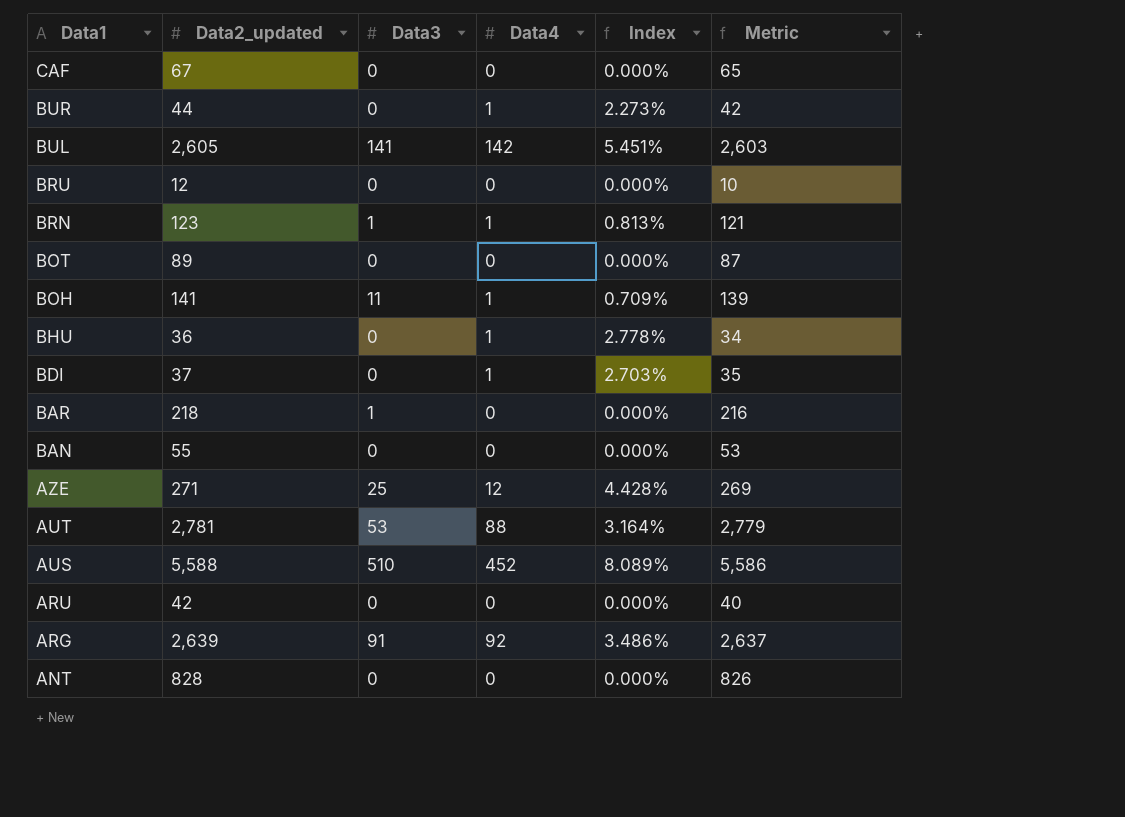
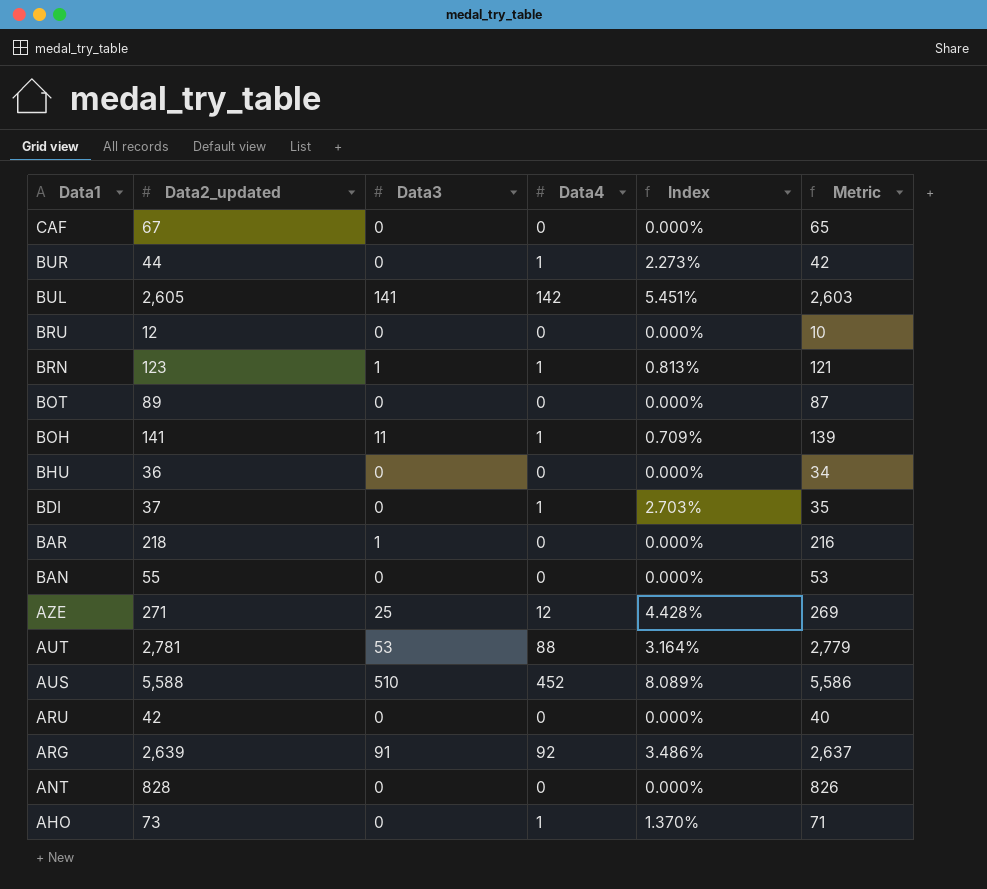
BHU | Data4: 1 -> 0
BHU | Index: 2.778% -> 0.000%
row AHO: none -> 73 | 0 | 1 | 1.370% | 71

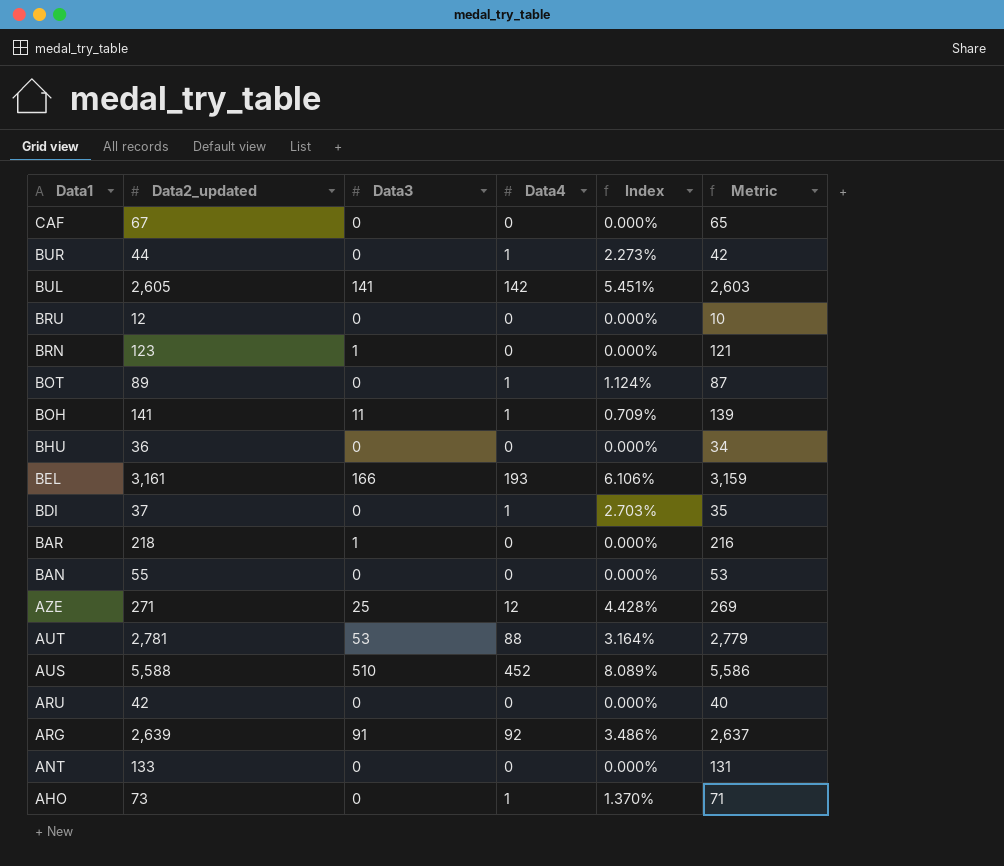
BRN | Data4: 1 -> 0
BRN | Index: 0.813% -> 0.000%
BOT | Data4: 0 -> 1
BOT | Index: 0.000% -> 1.124%
row BEL: none -> 3,161 | 166 | 193 | 6.106% | 3,159
ANT | Data2_updated: 828 -> 133
ANT | Metric: 826 -> 131

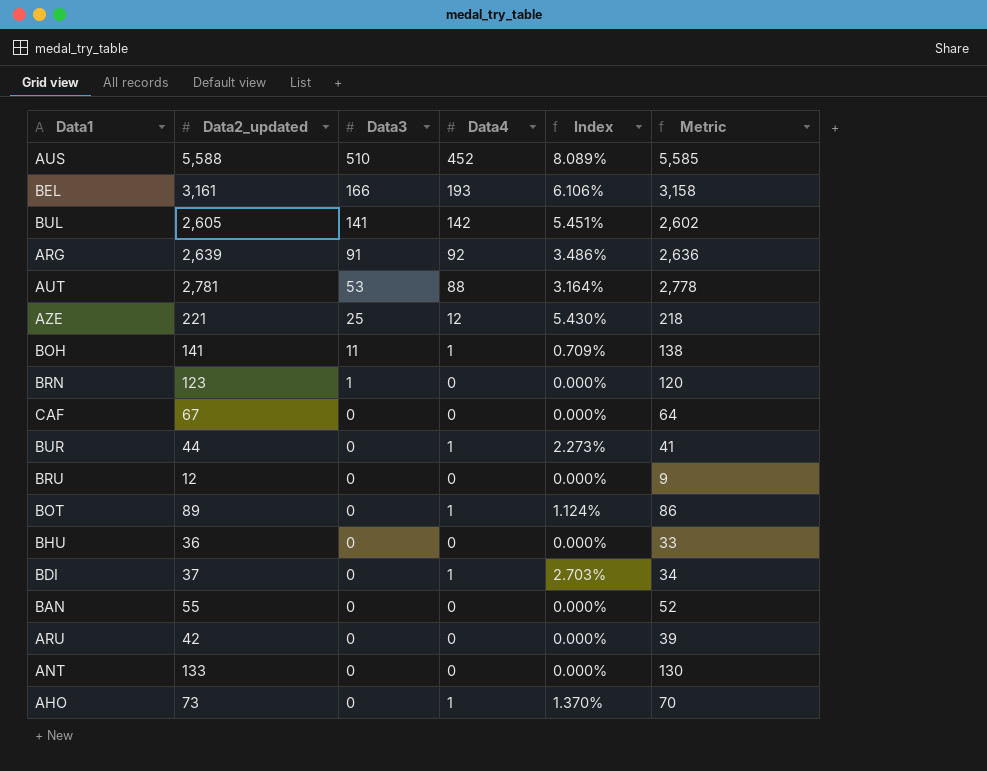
row order: Data1 descending -> Data3 descending
column Metric | formula: [Data2_updated] - 2 -> [Data2_updated] - 3
row BAR: 218 | 1 | 0 | 0.000% | 216 -> none
AZE | Data2_updated: 271 -> 221
AZE | Index: 4.428% -> 5.430%

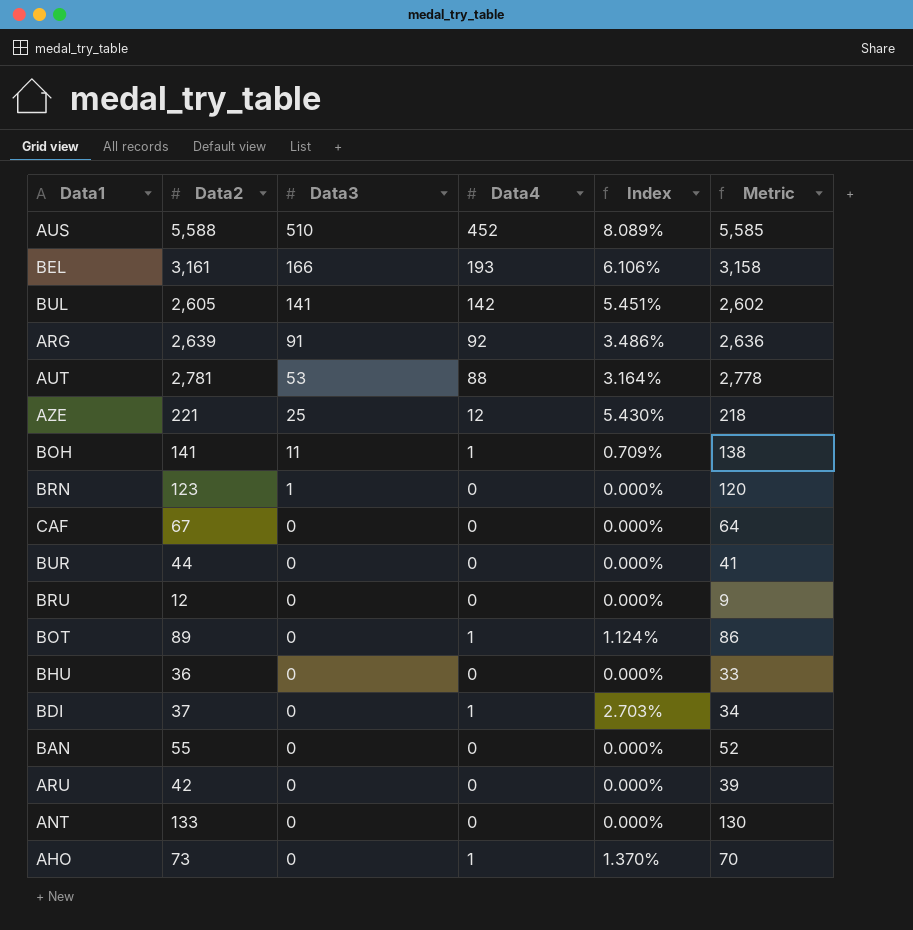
column name: Data2_updated -> Data2
BUR | Data4: 1 -> 0
BUR | Index: 2.273% -> 0.000%

